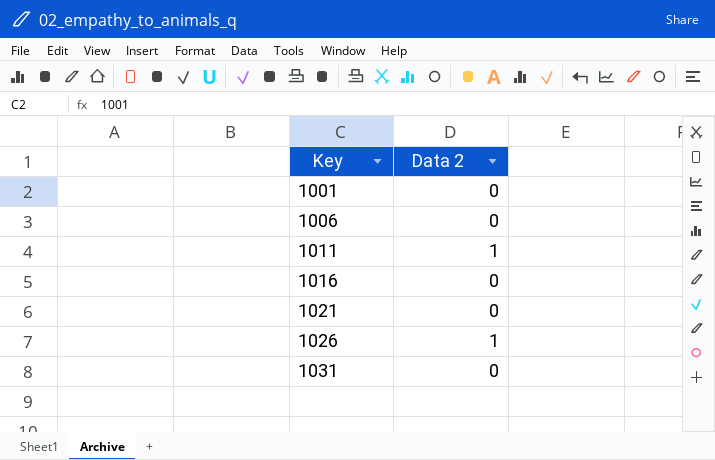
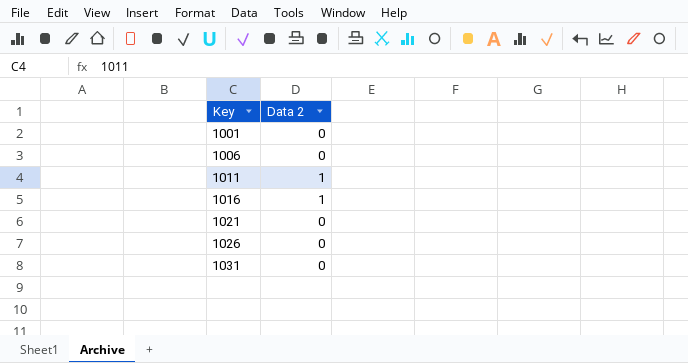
1016 | Data 2: 0 -> 1
1026 | Data 2: 1 -> 0

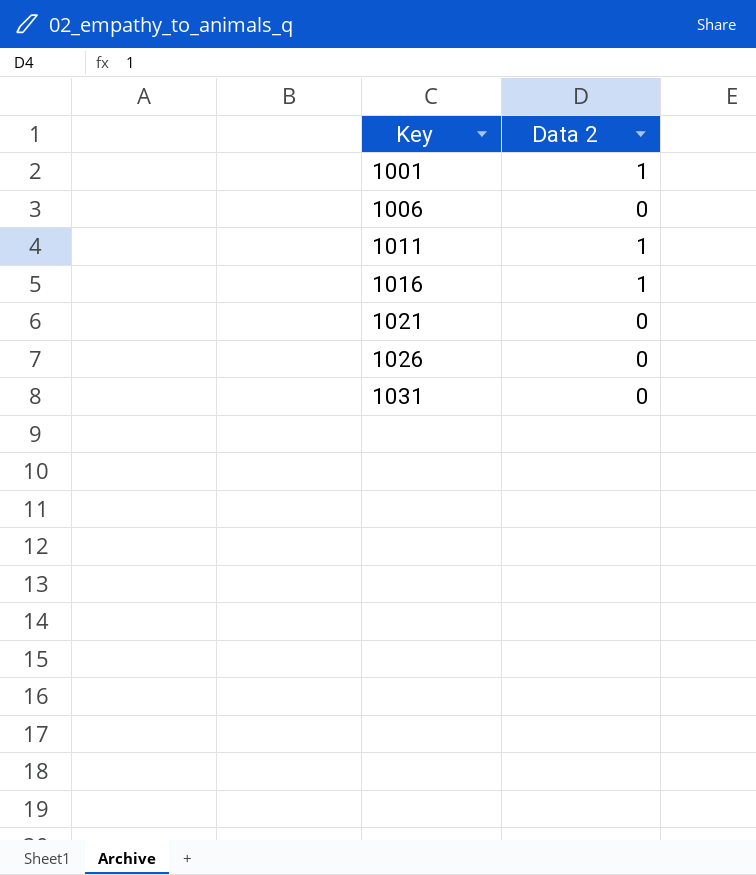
1001 | Data 2: 0 -> 1

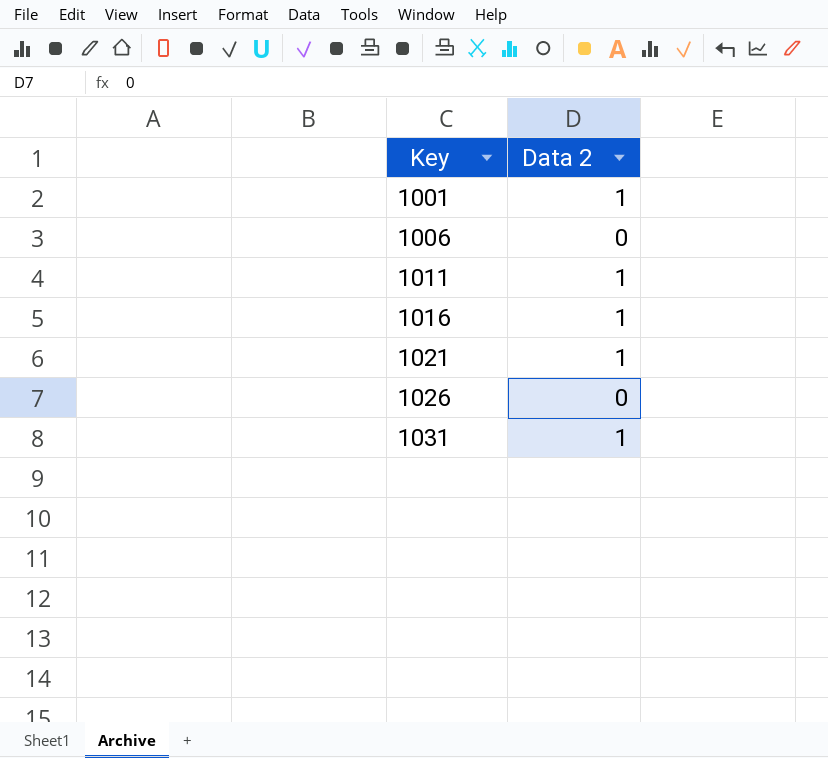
1021 | Data 2: 0 -> 1
1031 | Data 2: 0 -> 1

